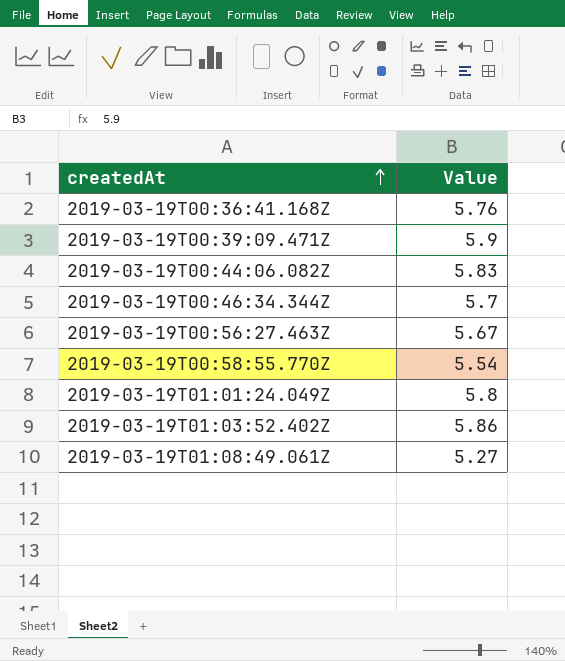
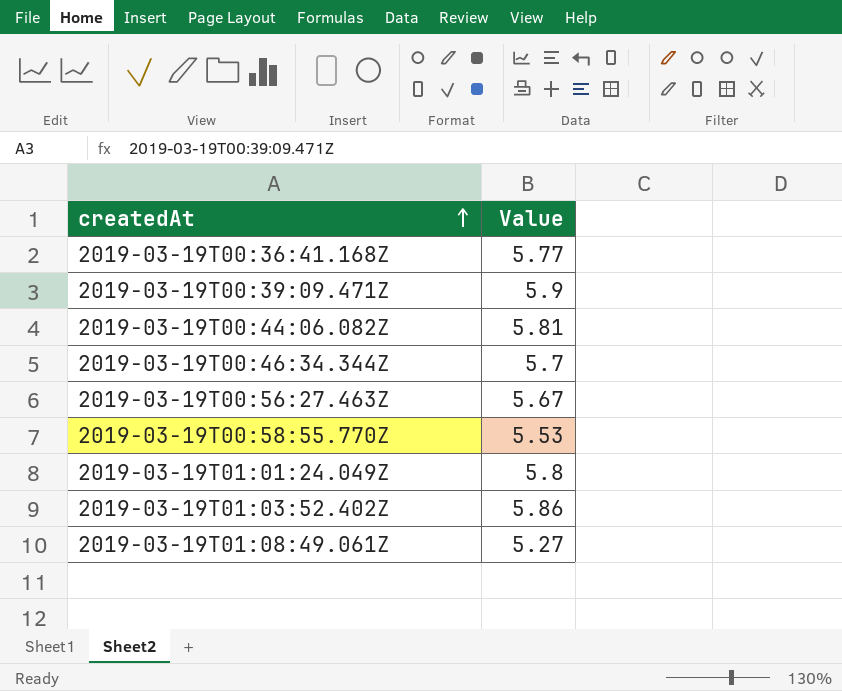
2019-03-19T00:36:41.168Z | Value: 5.76 -> 5.77
2019-03-19T00:44:06.082Z | Value: 5.83 -> 5.81
2019-03-19T00:58:55.770Z | Value: 5.54 -> 5.53

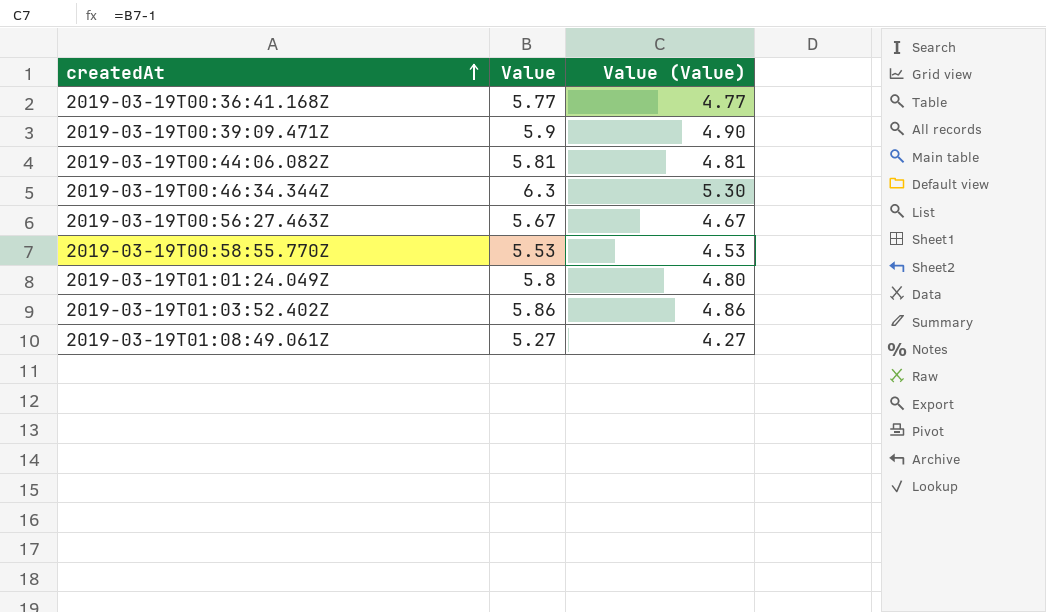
column Value (Value) | formula: none -> [Value] - 1
2019-03-19T00:46:34.344Z | Value: 5.7 -> 6.3

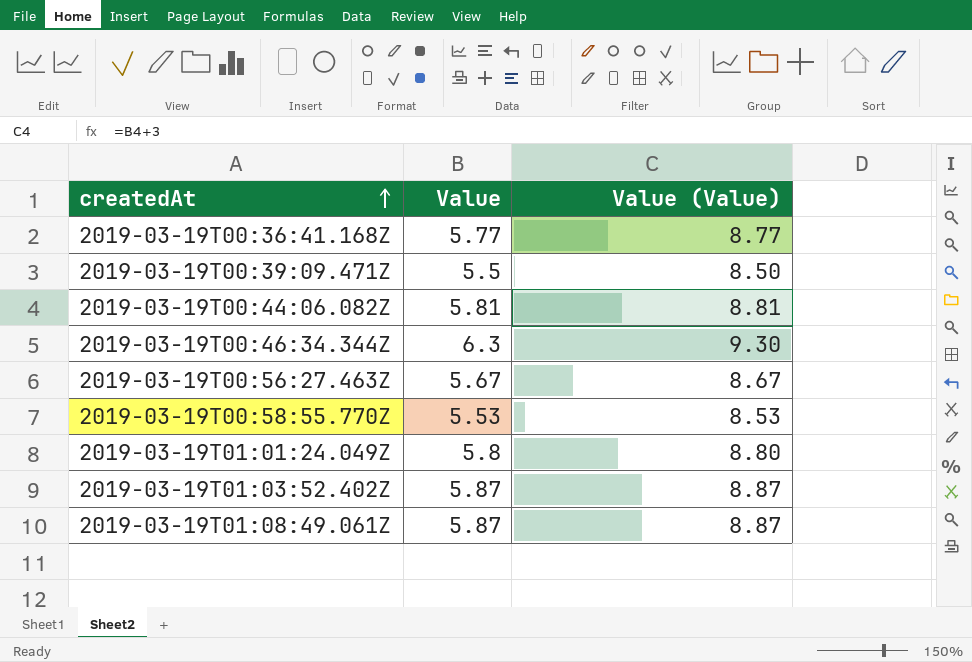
column Value (Value) | formula: [Value] - 1 -> [Value] + 3
2019-03-19T00:39:09.471Z | Value: 5.9 -> 5.5
2019-03-19T01:03:52.402Z | Value: 5.86 -> 5.87
2019-03-19T01:08:49.061Z | Value: 5.27 -> 5.87

